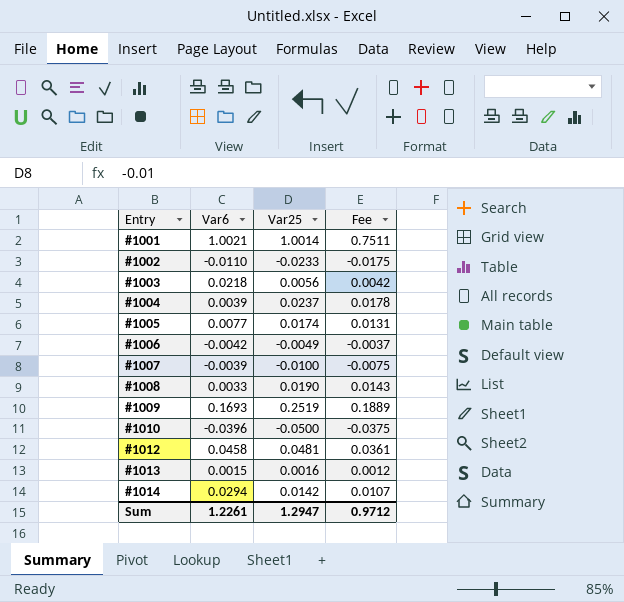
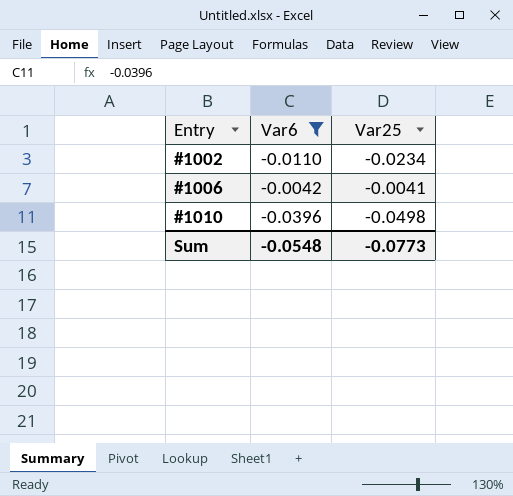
filter: none -> Var6 <= -0.0042
column Fee | formula: [Var25] * 0.75 -> none
#1002 | Var25: -0.0233 -> -0.0234
#1006 | Var25: -0.0049 -> -0.0041
#1010 | Var25: -0.0500 -> -0.0498
Sum | Var6: 1.2261 -> -0.0548
Sum | Var25: 1.2947 -> -0.0773

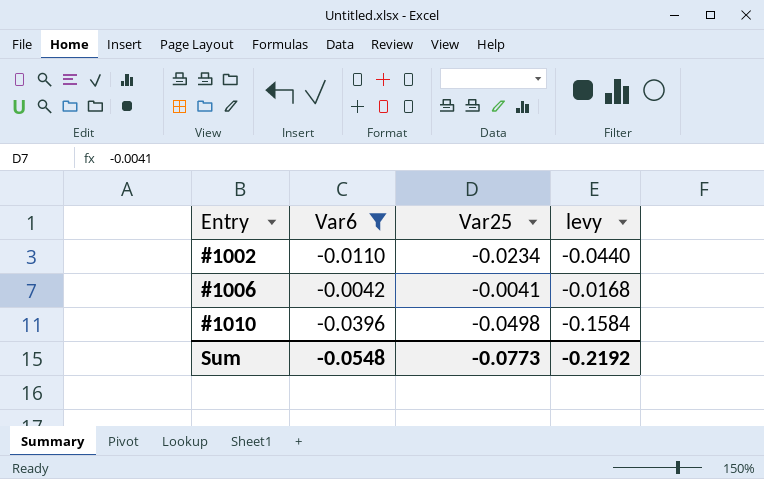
column levy | formula: none -> [Var6] * 4

